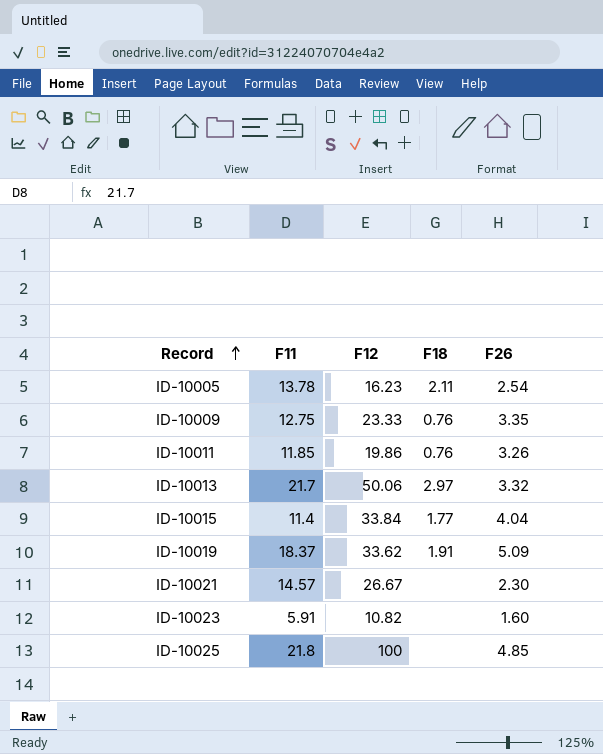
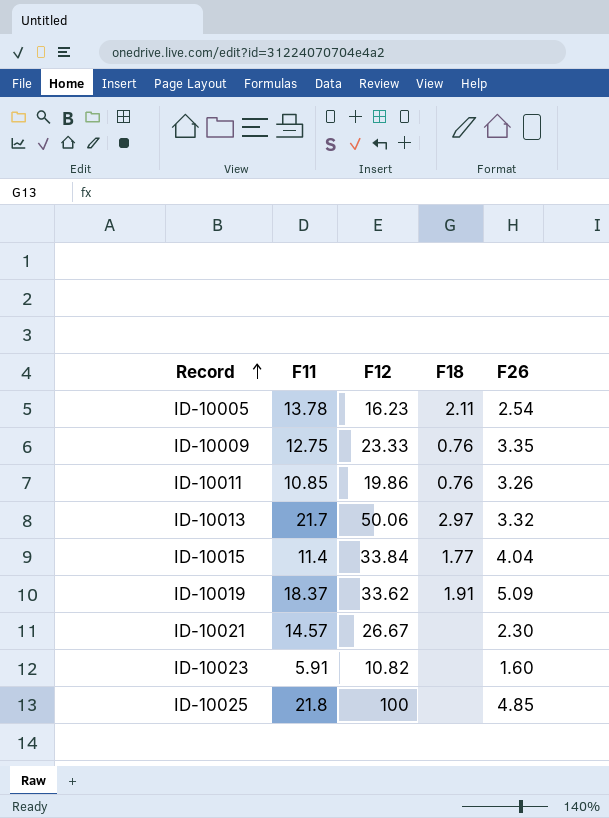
ID-10011 | F11: 11.85 -> 10.85

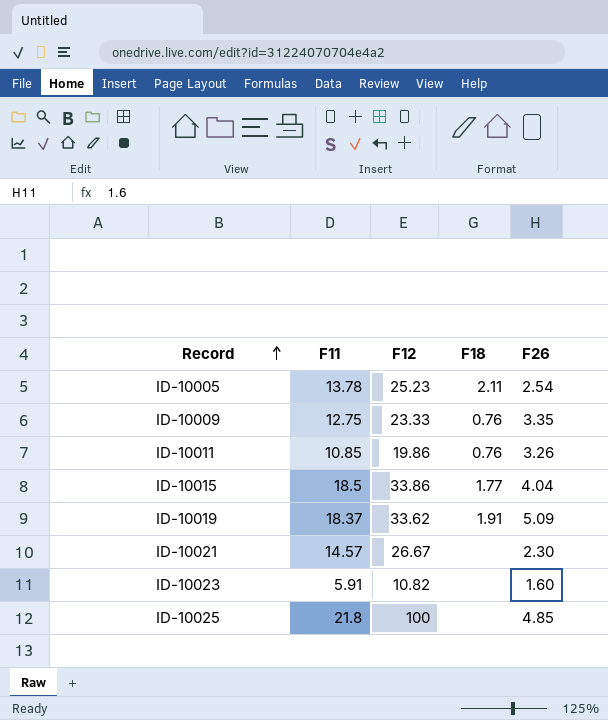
row ID-10013: 21.7 | 50.06 | 2.97 | 3.32 -> none
ID-10005 | F12: 16.23 -> 25.23
ID-10015 | F11: 11.4 -> 18.5
ID-10015 | F12: 33.84 -> 33.86

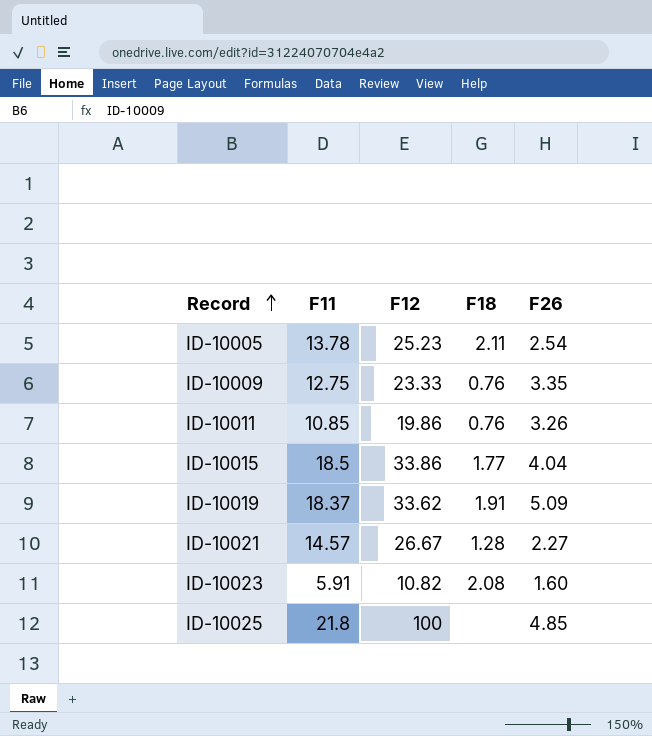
ID-10021 | F18: none -> 1.28
ID-10021 | F26: 2.30 -> 2.27
ID-10023 | F18: none -> 2.08

